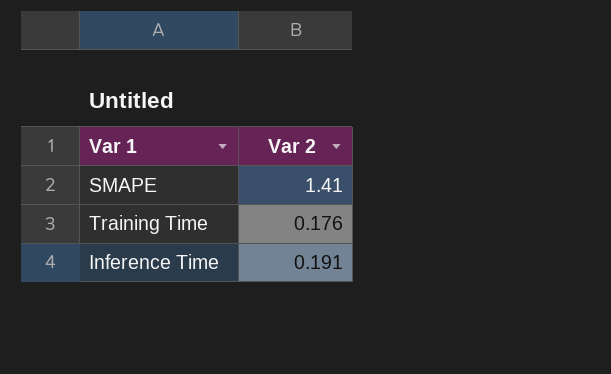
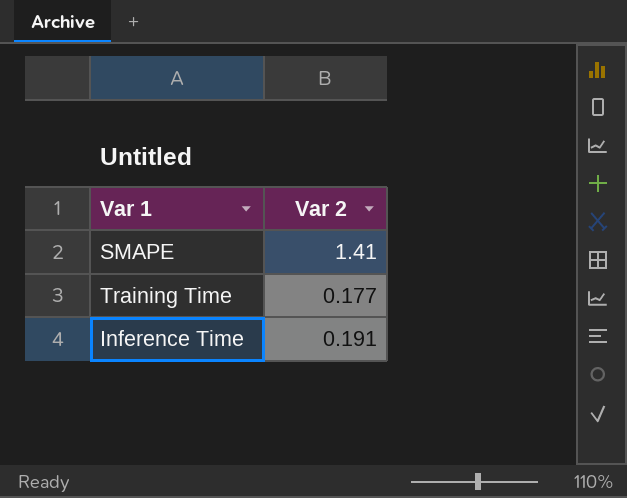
Training Time | Var 2: 0.176 -> 0.177

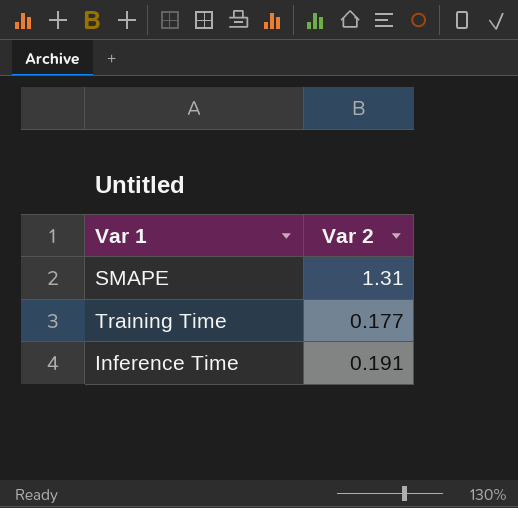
SMAPE | Var 2: 1.41 -> 1.31

